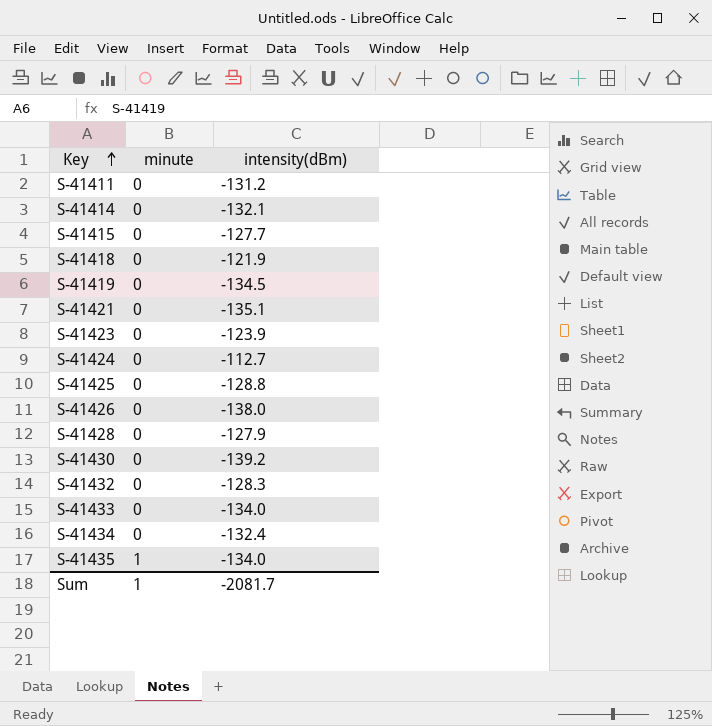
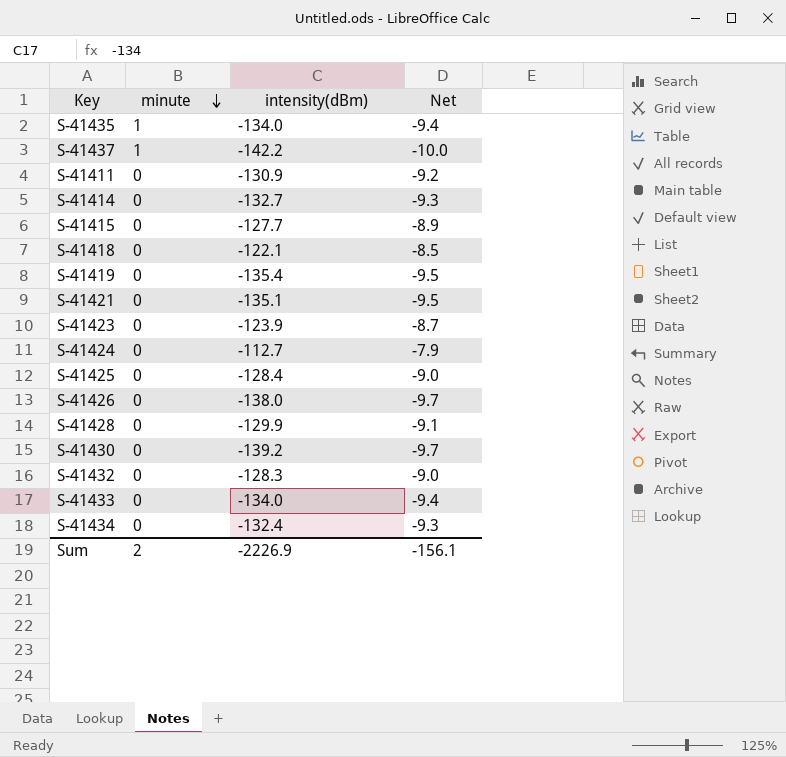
row order: Key ascending -> minute descending
column Net | formula: none -> [intensity(dBm)] * 0.07
row S-41437: none -> 1 | -142.2 | -10.0
S-41411 | intensity(dBm): -131.2 -> -130.9
S-41414 | intensity(dBm): -132.1 -> -132.7
S-41418 | intensity(dBm): -121.9 -> -122.1
S-41419 | intensity(dBm): -134.5 -> -135.4
S-41425 | intensity(dBm): -128.8 -> -128.4
S-41428 | intensity(dBm): -127.9 -> -129.9
Sum | minute: 1 -> 2
Sum | intensity(dBm): -2081.7 -> -2226.9

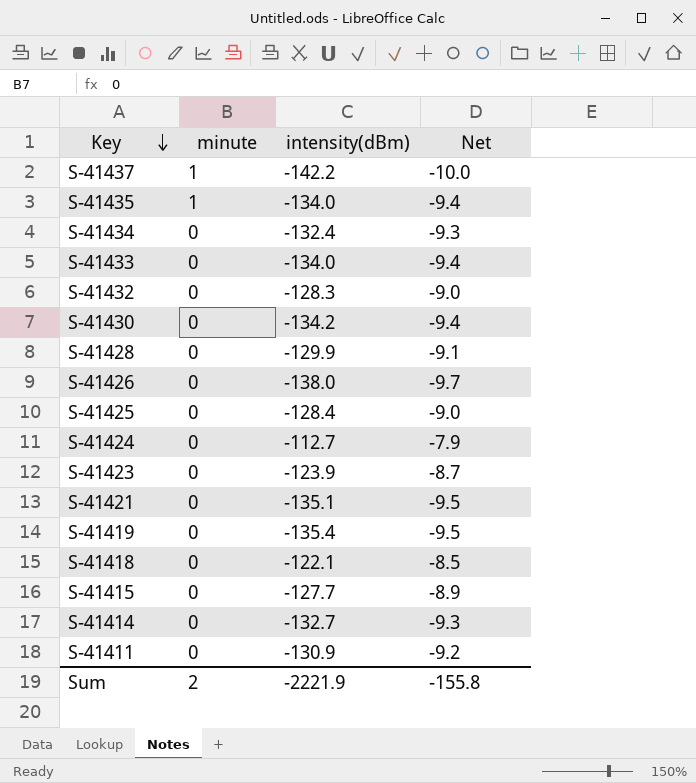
row order: minute descending -> Key descending
S-41430 | intensity(dBm): -139.2 -> -134.2
S-41430 | Net: -9.7 -> -9.4
Sum | intensity(dBm): -2226.9 -> -2221.9
Sum | Net: -156.1 -> -155.8

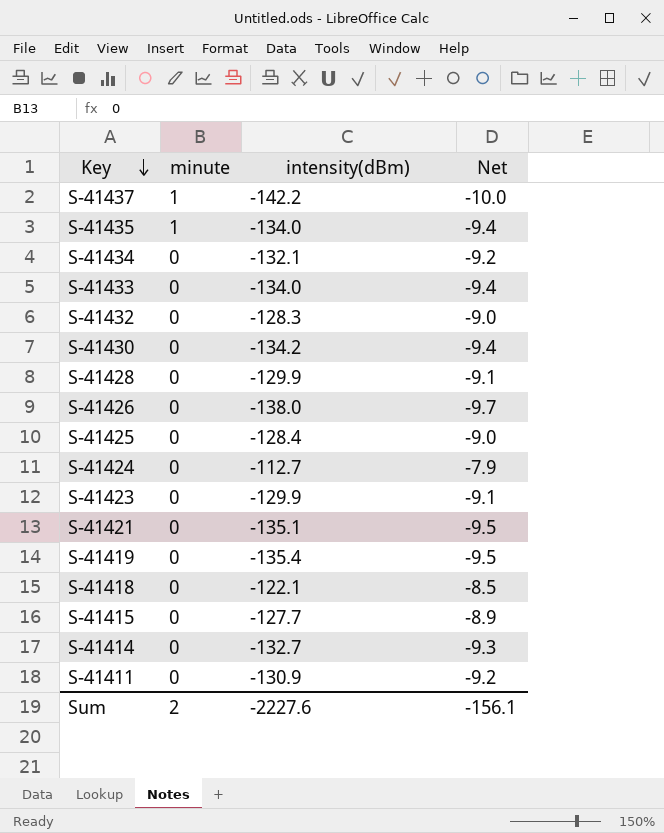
S-41434 | intensity(dBm): -132.4 -> -132.1
S-41434 | Net: -9.3 -> -9.2
S-41423 | intensity(dBm): -123.9 -> -129.9
S-41423 | Net: -8.7 -> -9.1
Sum | intensity(dBm): -2221.9 -> -2227.6
Sum | Net: -155.8 -> -156.1

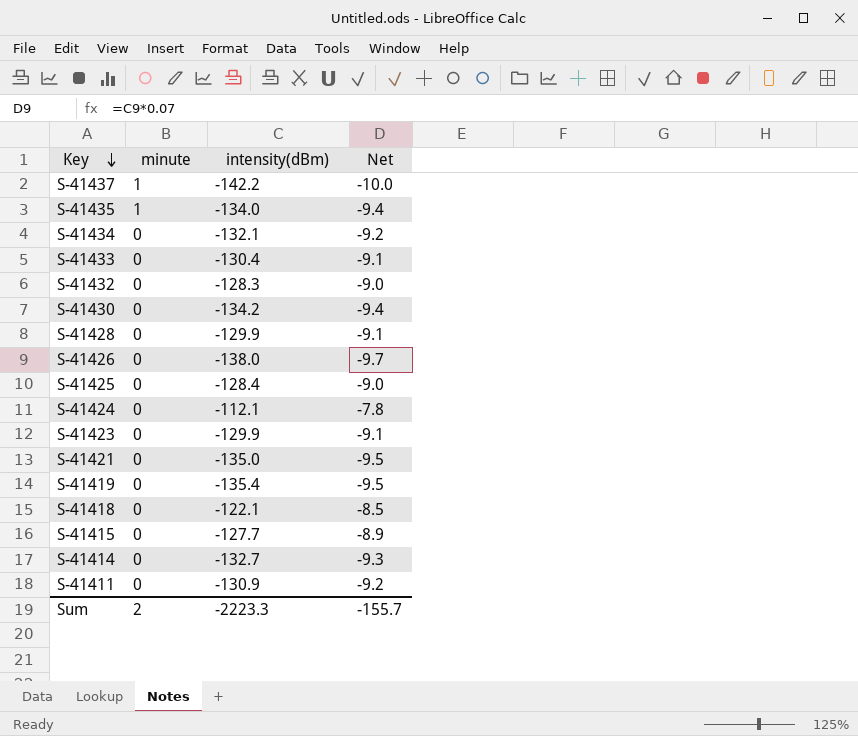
S-41433 | intensity(dBm): -134.0 -> -130.4
S-41433 | Net: -9.4 -> -9.1
S-41424 | intensity(dBm): -112.7 -> -112.1
S-41424 | Net: -7.9 -> -7.8
S-41421 | intensity(dBm): -135.1 -> -135.0
Sum | intensity(dBm): -2227.6 -> -2223.3
Sum | Net: -156.1 -> -155.7

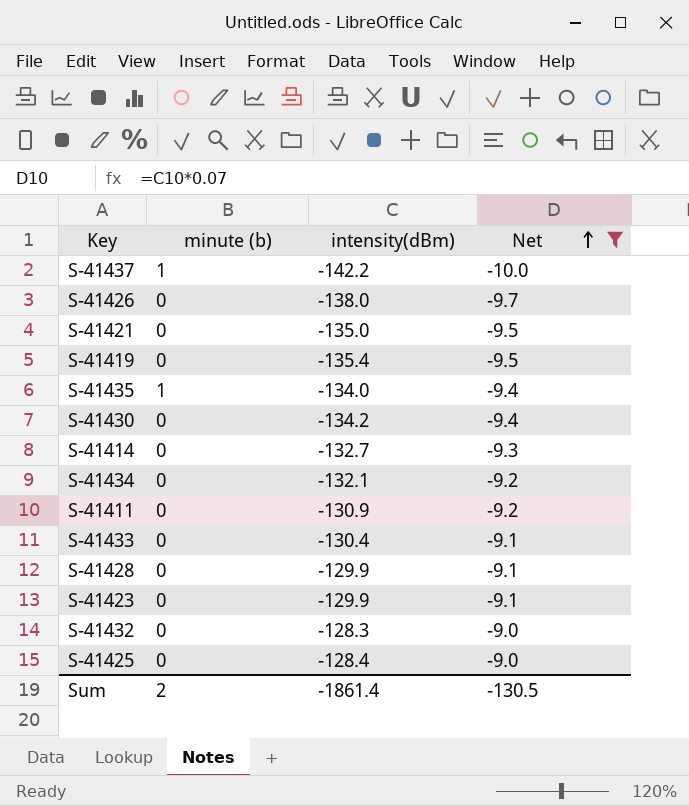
filter: none -> Net <= -9.0
row order: Key descending -> Net ascending
column name: minute -> minute (b)
Sum | intensity(dBm): -2223.3 -> -1861.4
Sum | Net: -155.7 -> -130.5

